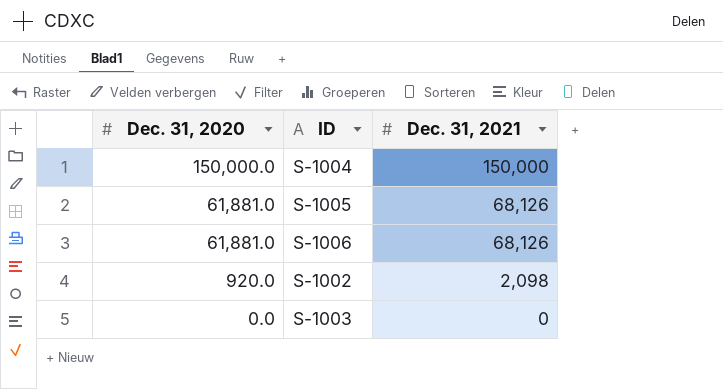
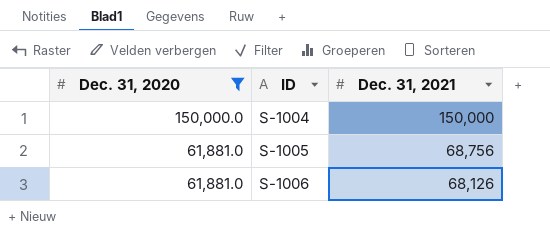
filter: none -> Dec. 31, 2020 >= 61,881.0
S-1005 | Dec. 31, 2021: 68,126 -> 68,756

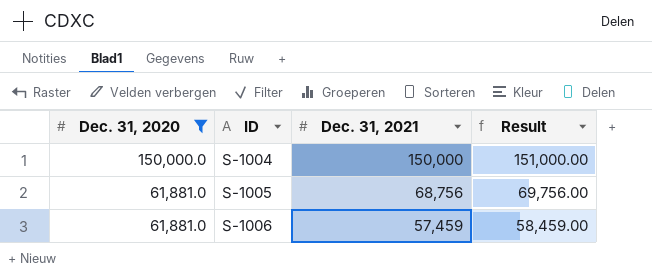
column Result | formula: none -> [Dec. 31, 2021] + 1000
S-1006 | Dec. 31, 2021: 68,126 -> 57,459

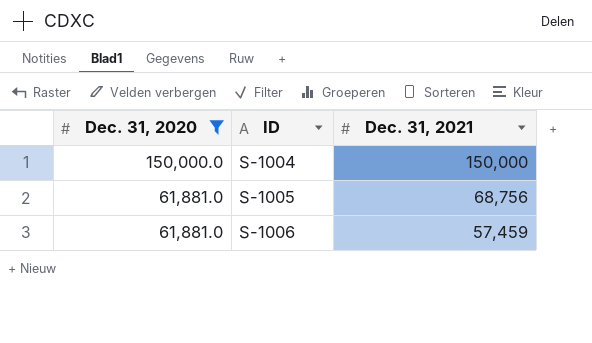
column Result | formula: [Dec. 31, 2021] + 1000 -> none

